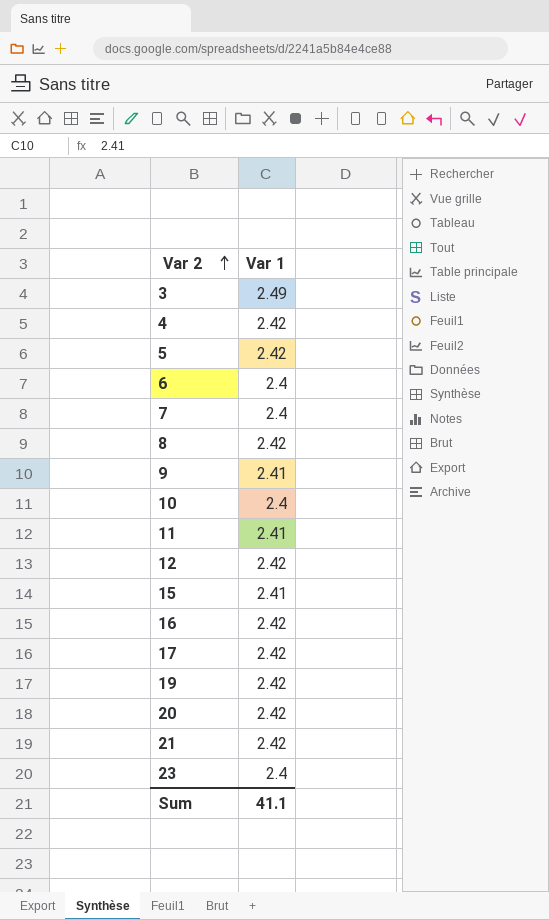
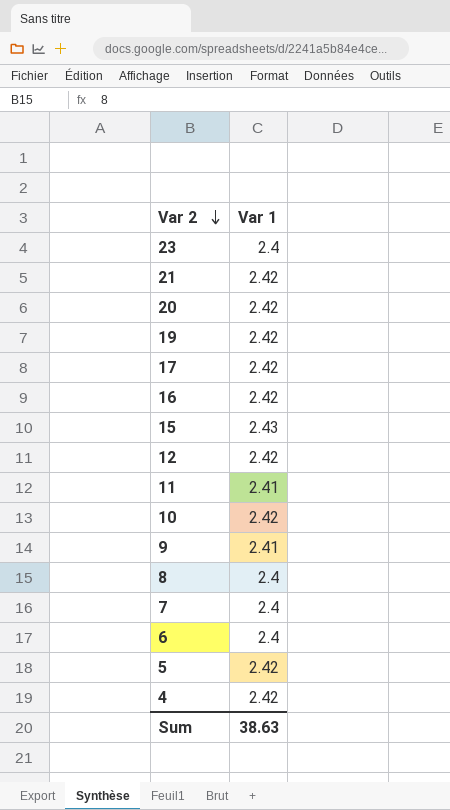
row order: Var 2 ascending -> Var 2 descending
row 3: 2.49 -> none
15 | Var 1: 2.41 -> 2.43
10 | Var 1: 2.4 -> 2.42
8 | Var 1: 2.42 -> 2.4
Sum | Var 1: 41.1 -> 38.63

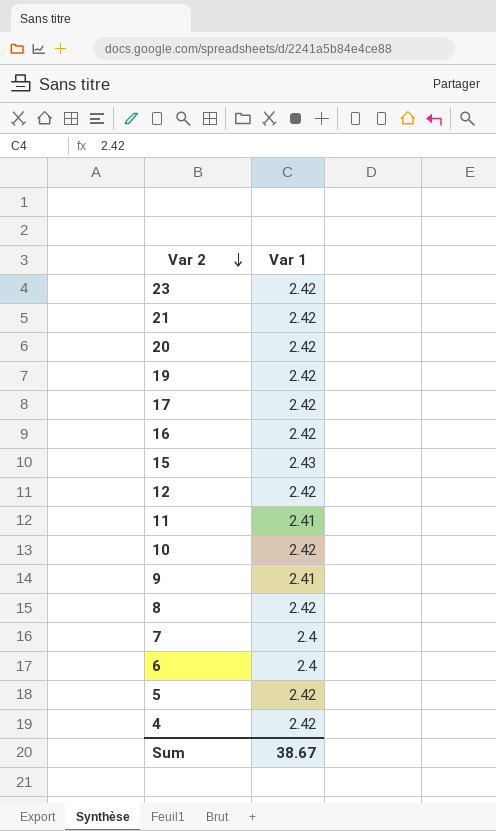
23 | Var 1: 2.4 -> 2.42
8 | Var 1: 2.4 -> 2.42
Sum | Var 1: 38.63 -> 38.67

